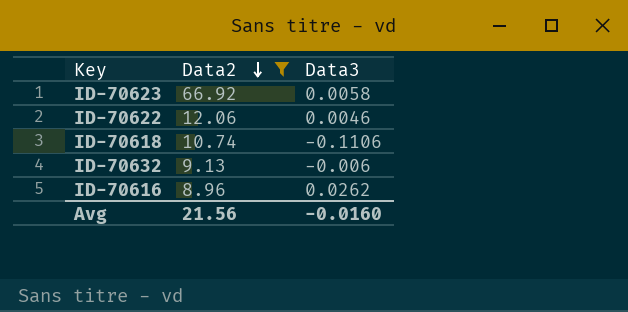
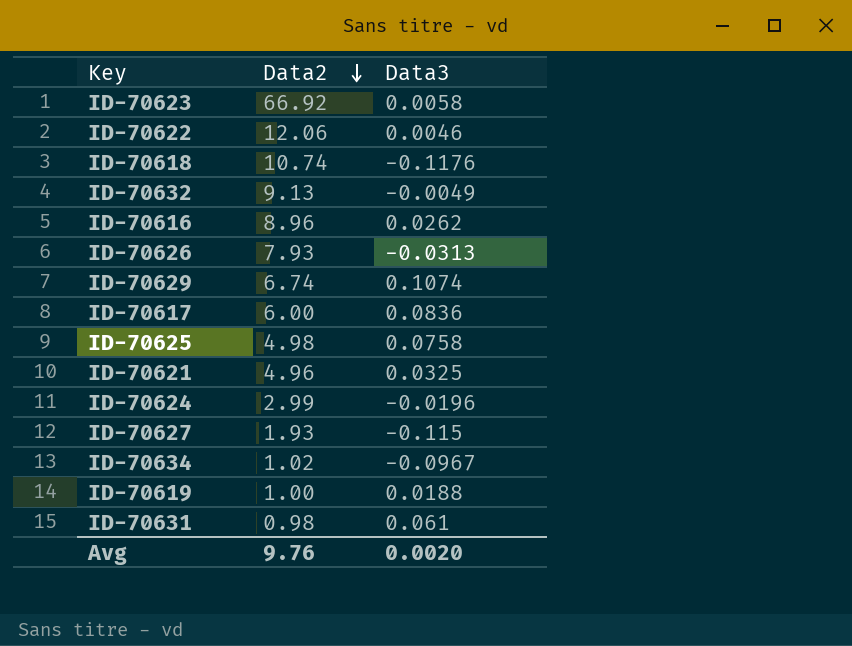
filter: Data2 >= 8.96 -> none
ID-70618 | Data3: -0.1106 -> -0.1176
ID-70632 | Data3: -0.006 -> -0.0049
Avg | Data2: 21.56 -> 9.76
Avg | Data3: -0.0160 -> 0.0020

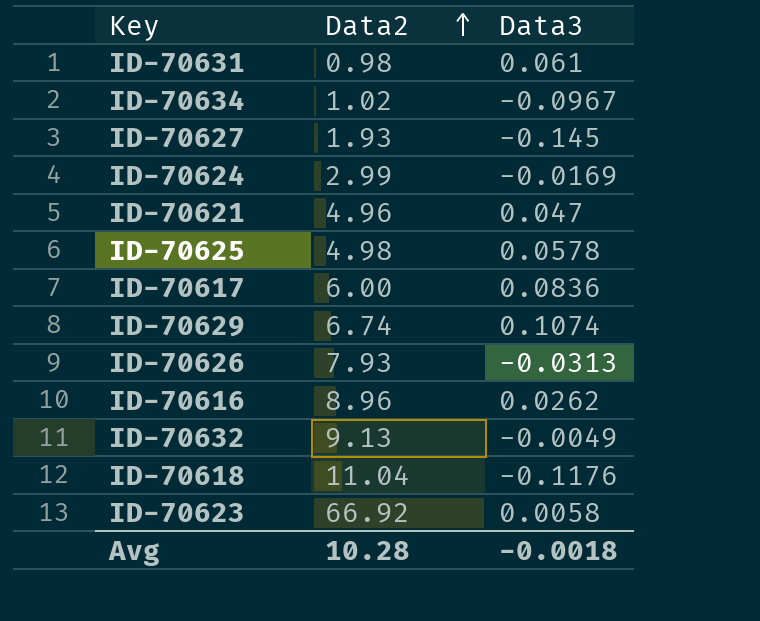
row order: Data2 descending -> Data2 ascending
row ID-70622: 12.06 | 0.0046 -> none
row ID-70619: 1.00 | 0.0188 -> none
ID-70627 | Data3: -0.115 -> -0.145
ID-70624 | Data3: -0.0196 -> -0.0169
ID-70621 | Data3: 0.0325 -> 0.047
ID-70625 | Data3: 0.0758 -> 0.0578
ID-70618 | Data2: 10.74 -> 11.04
Avg | Data2: 9.76 -> 10.28
Avg | Data3: 0.0020 -> -0.0018

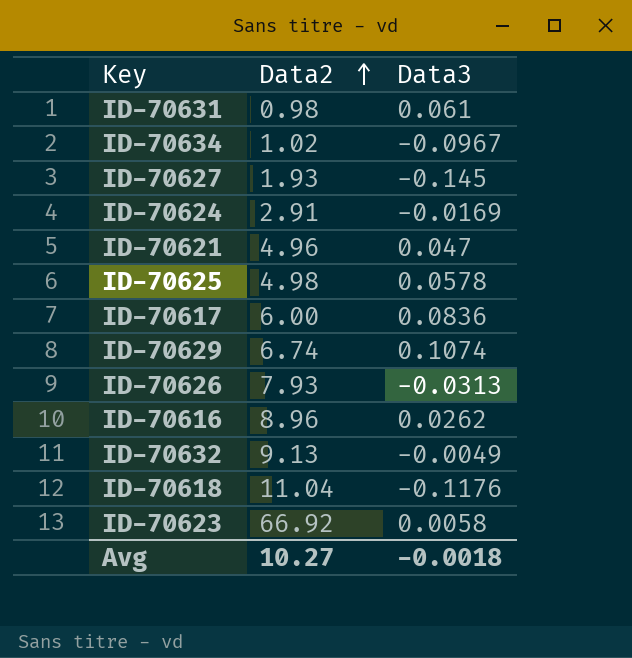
ID-70624 | Data2: 2.99 -> 2.91
Avg | Data2: 10.28 -> 10.27

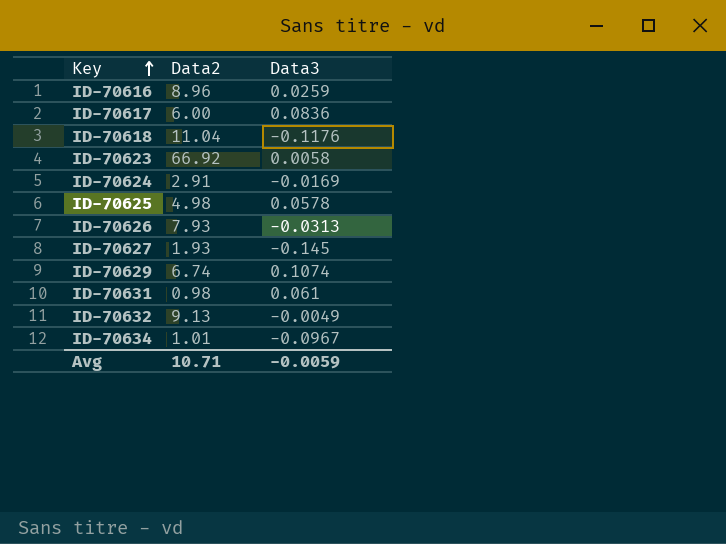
row order: Data2 ascending -> Key ascending
row ID-70621: 4.96 | 0.047 -> none
ID-70616 | Data3: 0.0262 -> 0.0259
ID-70634 | Data2: 1.02 -> 1.01
Avg | Data2: 10.27 -> 10.71
Avg | Data3: -0.0018 -> -0.0059

